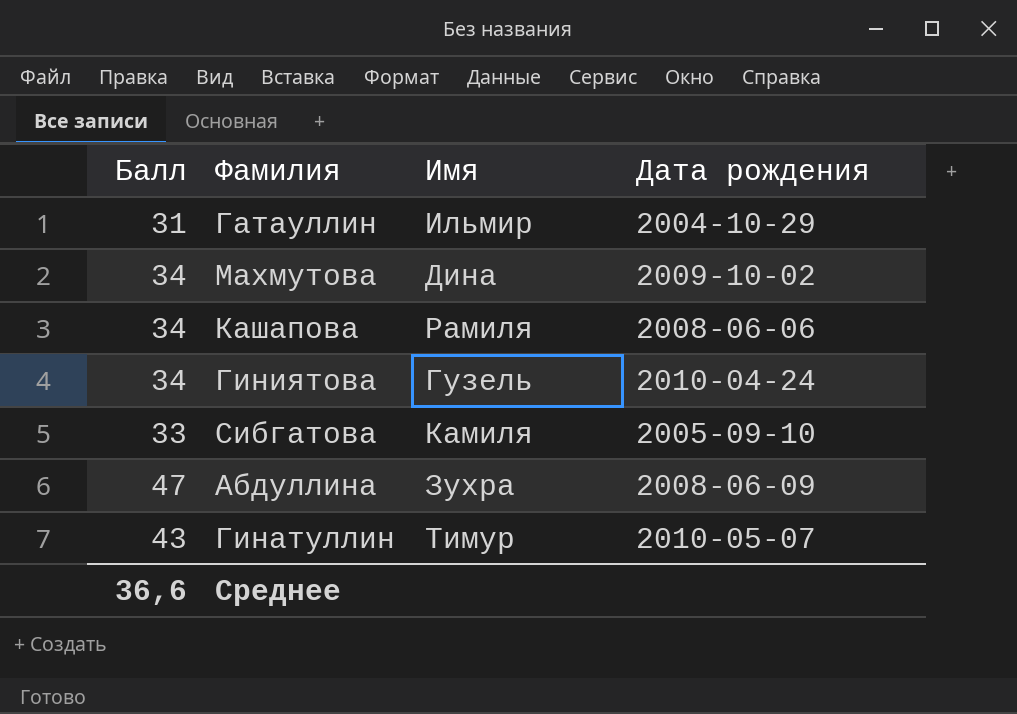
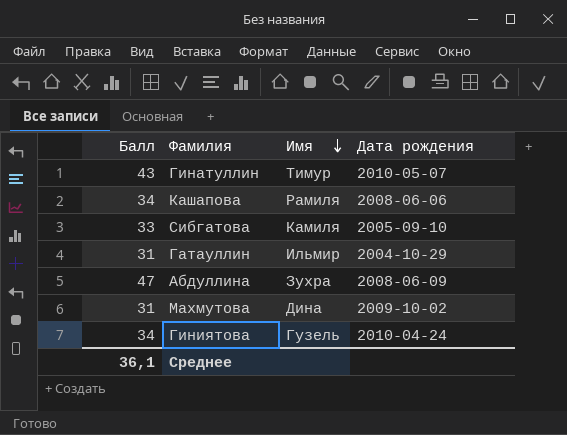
row order: none -> Имя descending
Махмутова | Балл: 34 -> 31
Среднее | Балл: 36,6 -> 36,1

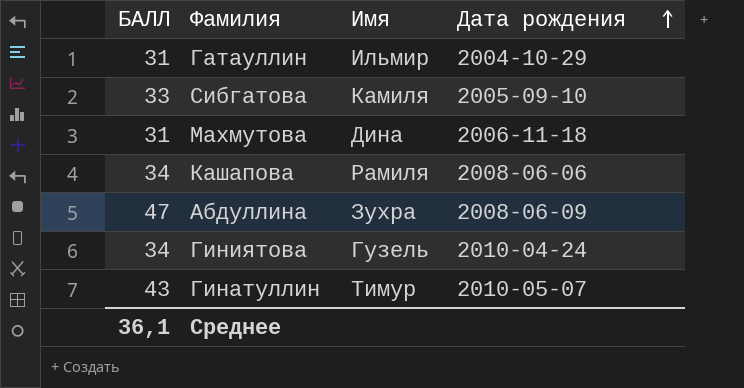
row order: Имя descending -> Дата рождения ascending
column name: Балл -> БАЛЛ
Махмутова | Дата рождения: 2009-10-02 -> 2006-11-18

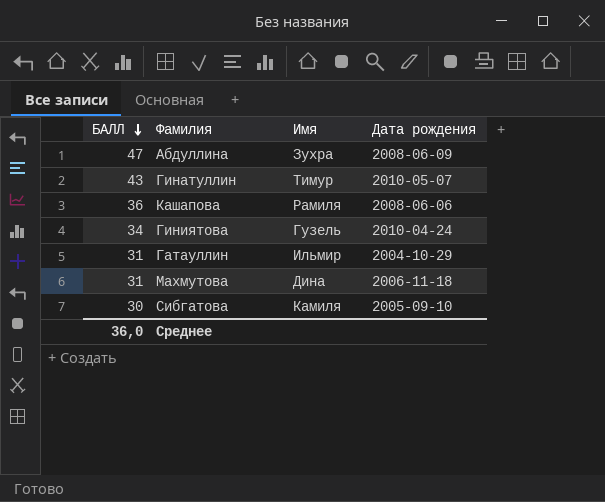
row order: Дата рождения ascending -> БАЛЛ descending
Кашапова | БАЛЛ: 34 -> 36
Сибгатова | БАЛЛ: 33 -> 30
Среднее | БАЛЛ: 36,1 -> 36,0

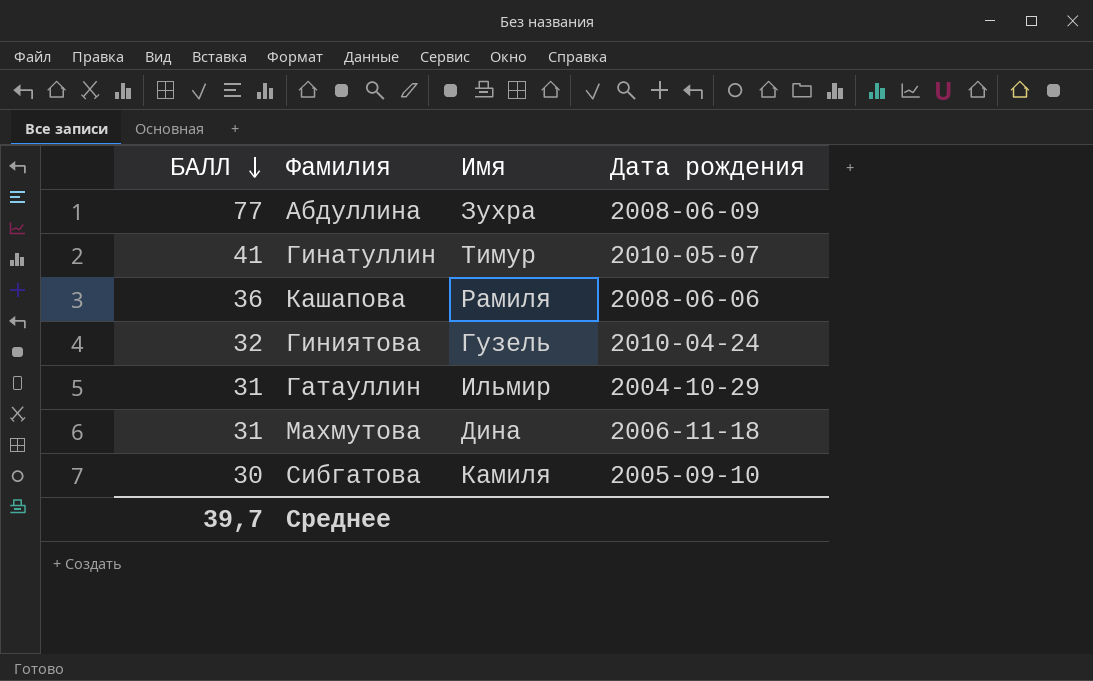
Абдуллина | БАЛЛ: 47 -> 77
Гинатуллин | БАЛЛ: 43 -> 41
Гиниятова | БАЛЛ: 34 -> 32
Среднее | БАЛЛ: 36,0 -> 39,7

